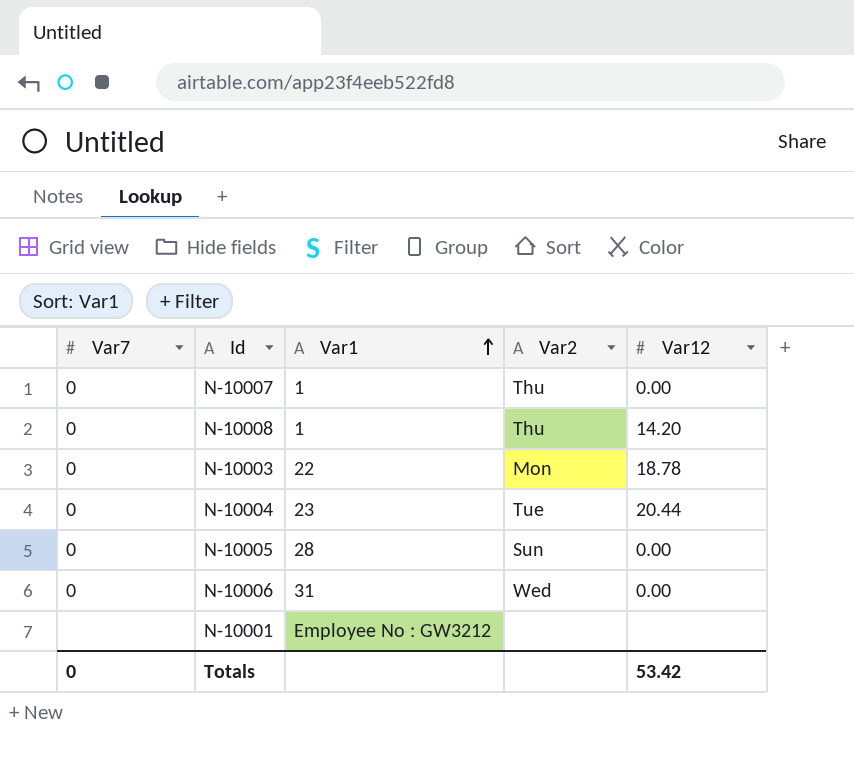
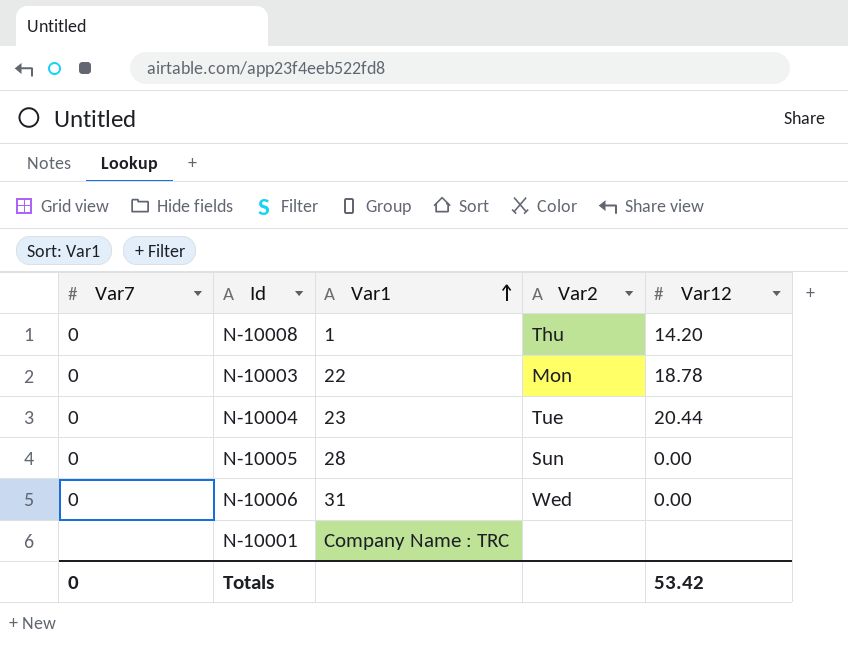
row N-10007: 0 | 1 | Thu | 0.00 -> none
N-10001 | Var1: Employee No : GW3212 -> Company Name : TRC

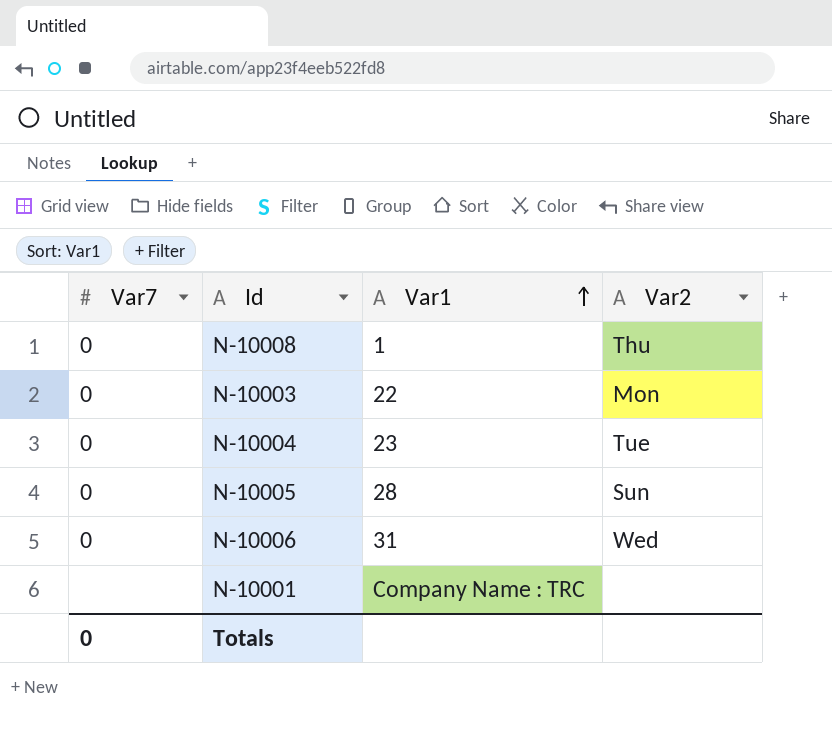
column Var12 | position: 5 -> none

